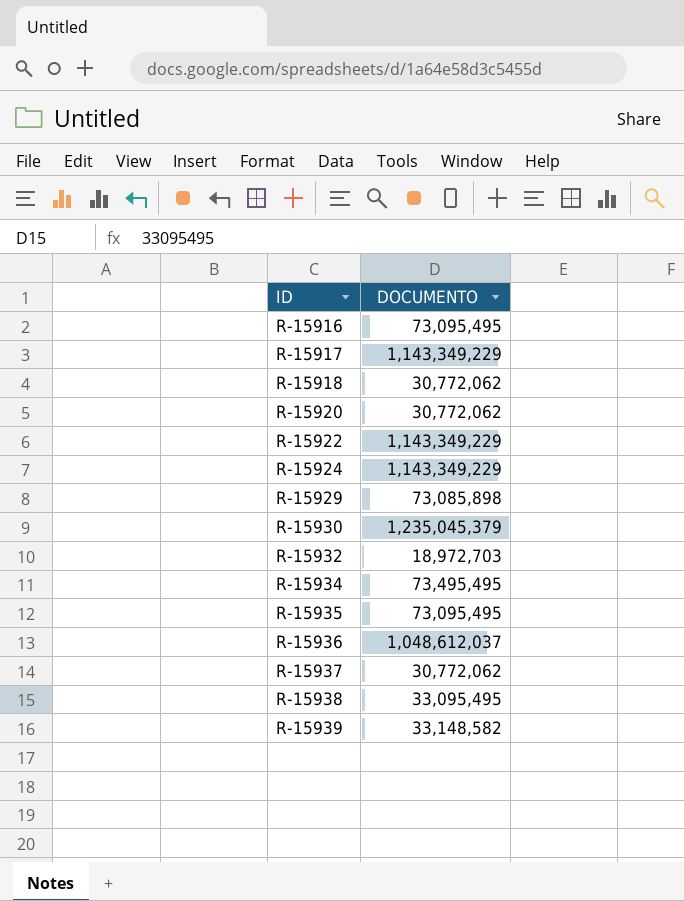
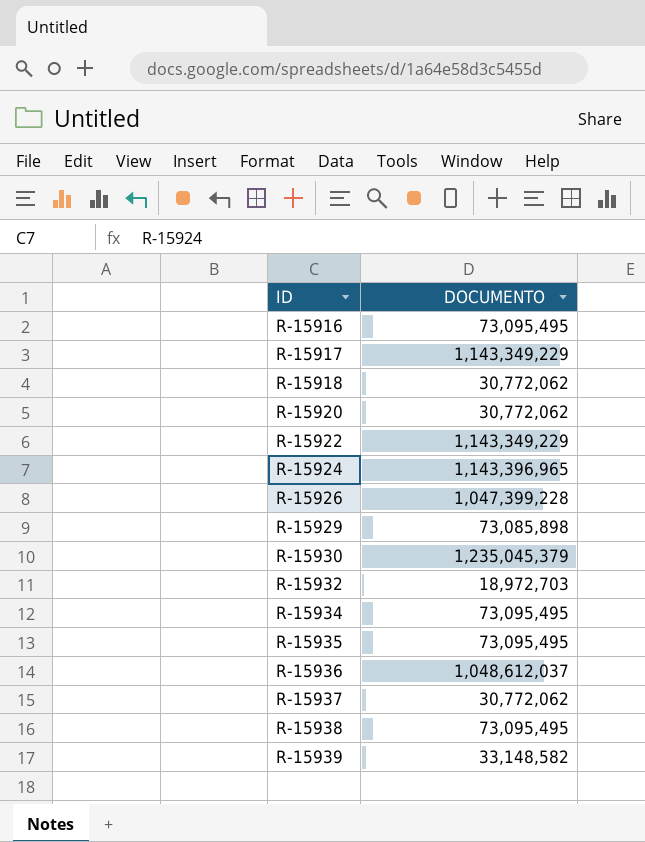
R-15924 | DOCUMENTO: 1,143,349,229 -> 1,143,396,965
row R-15926: none -> 1,047,399,228
R-15934 | DOCUMENTO: 73,495,495 -> 73,095,495
R-15938 | DOCUMENTO: 33,095,495 -> 73,095,495

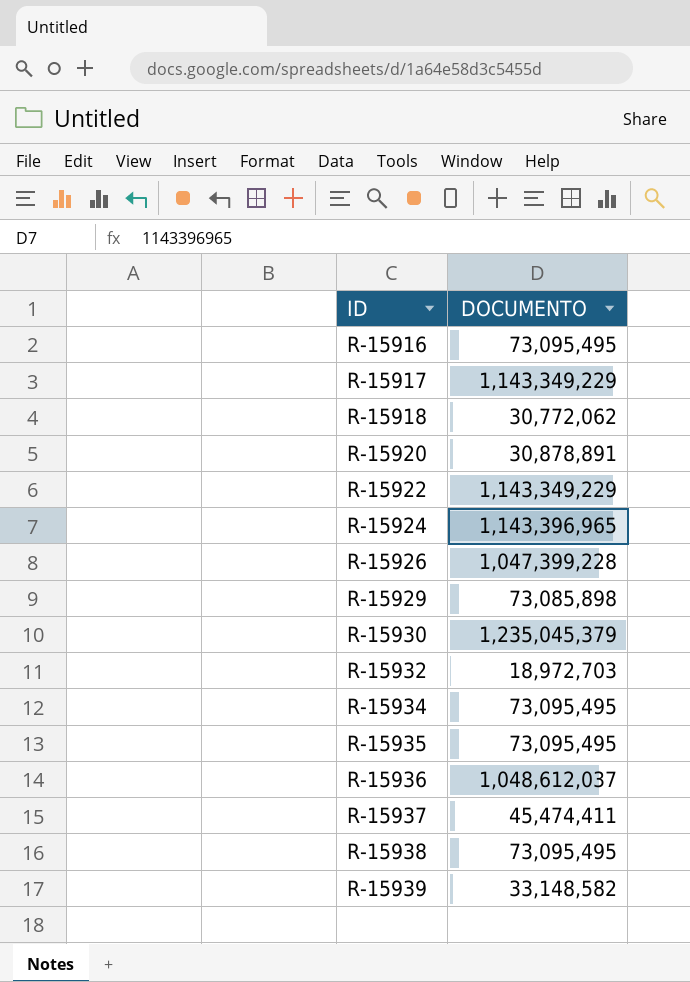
R-15920 | DOCUMENTO: 30,772,062 -> 30,878,891
R-15937 | DOCUMENTO: 30,772,062 -> 45,474,411

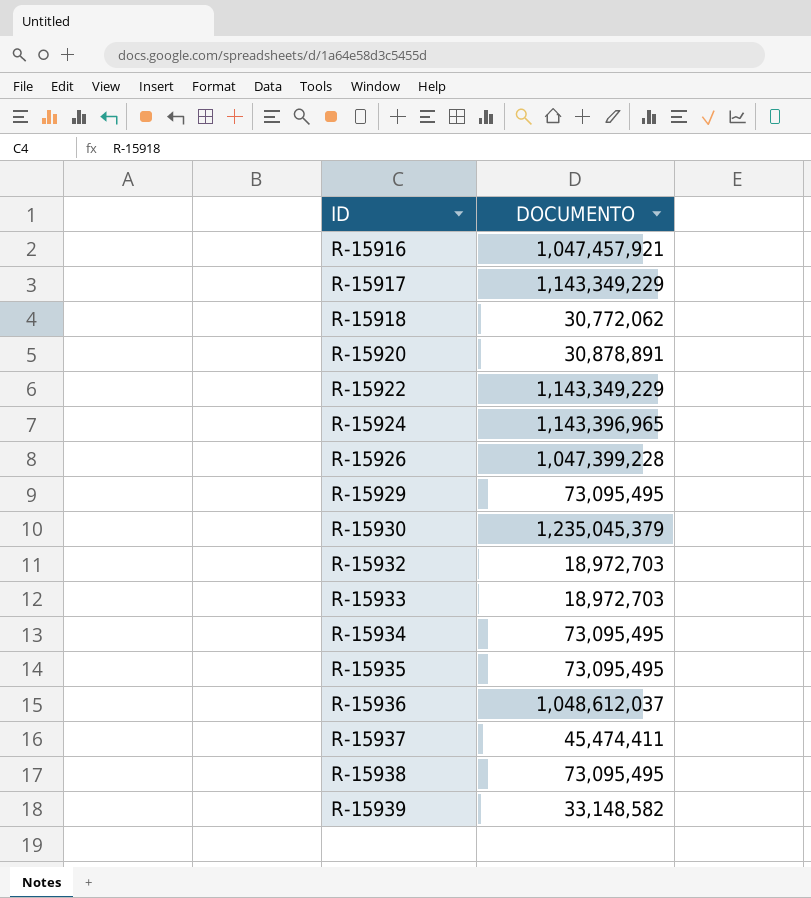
R-15916 | DOCUMENTO: 73,095,495 -> 1,047,457,921
R-15929 | DOCUMENTO: 73,085,898 -> 73,095,495
row R-15933: none -> 18,972,703

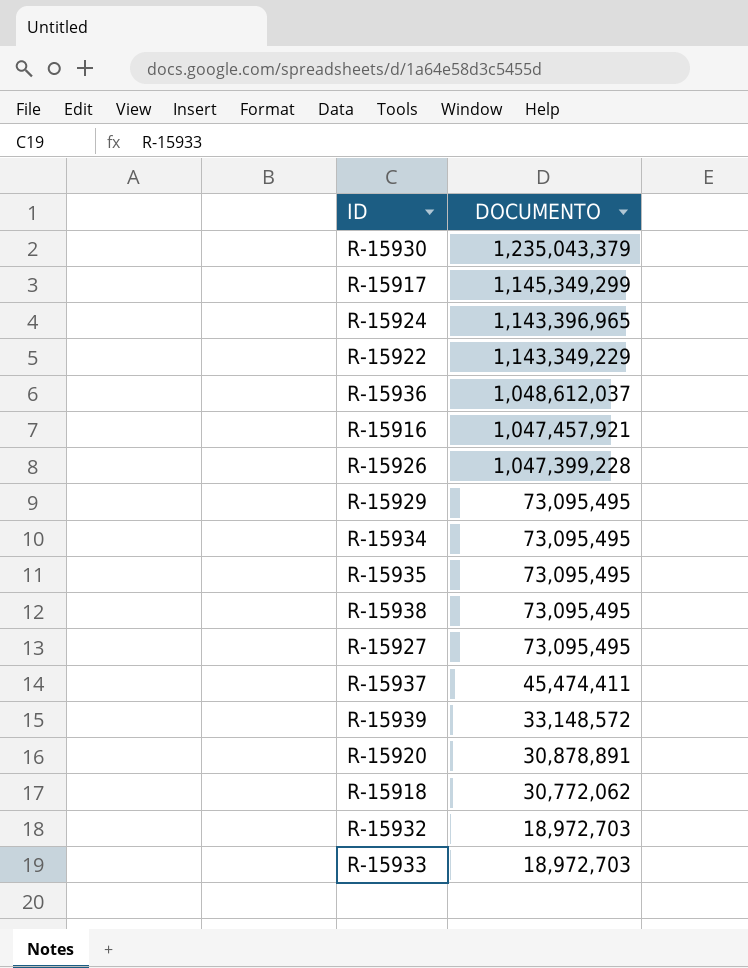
row order: ID ascending -> DOCUMENTO descending
R-15930 | DOCUMENTO: 1,235,045,379 -> 1,235,043,379
R-15917 | DOCUMENTO: 1,143,349,229 -> 1,145,349,299
row R-15927: none -> 73,095,495
R-15939 | DOCUMENTO: 33,148,582 -> 33,148,572

